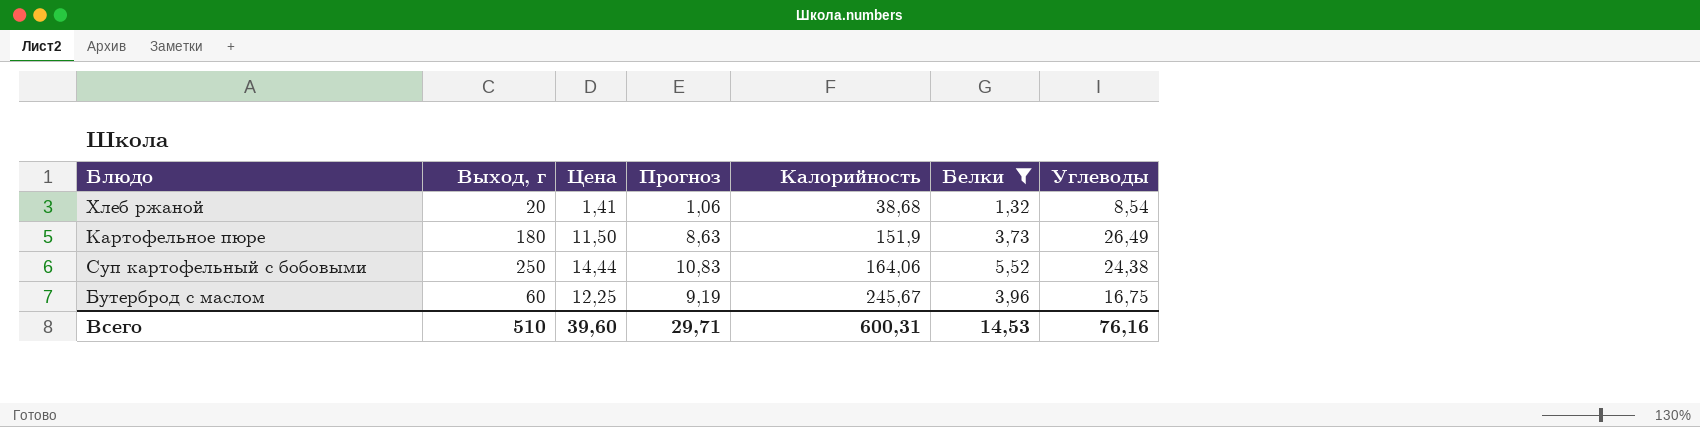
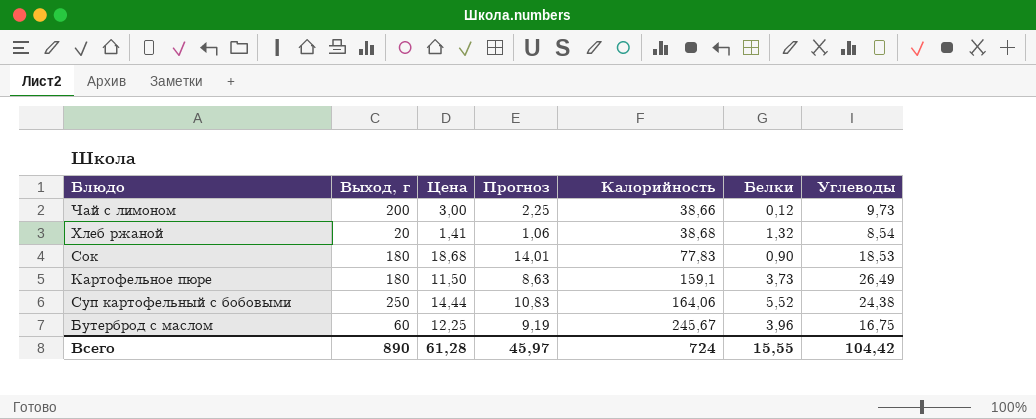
filter: Белки >= 1,32 -> none
Картофельное пюре | Калорийность: 151,9 -> 159,1
Всего | Выход, г: 510 -> 890
Всего | Цена: 39,60 -> 61,28
Всего | Прогноз: 29,71 -> 45,97
Всего | Калорийность: 600,31 -> 724
Всего | Белки: 14,53 -> 15,55
Всего | Углеводы: 76,16 -> 104,42

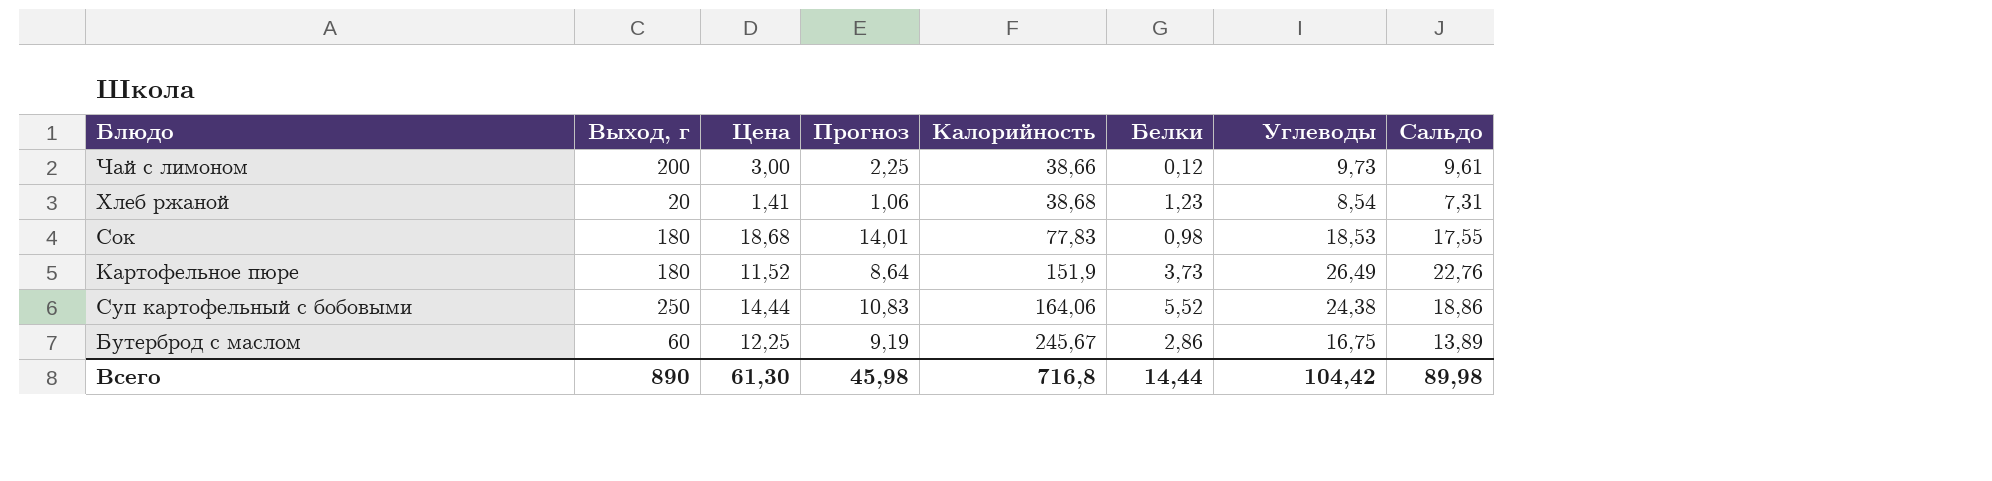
column Сальдо | formula: none -> [Углеводы] - [Белки]
Хлеб ржаной | Белки: 1,32 -> 1,23
Сок | Белки: 0,90 -> 0,98
Картофельное пюре | Цена: 11,50 -> 11,52
Картофельное пюре | Прогноз: 8,63 -> 8,64
Картофельное пюре | Калорийность: 159,1 -> 151,9
Бутерброд с маслом | Белки: 3,96 -> 2,86
Всего | Цена: 61,28 -> 61,30
Всего | Прогноз: 45,97 -> 45,98
Всего | Калорийность: 724 -> 716,8
Всего | Белки: 15,55 -> 14,44

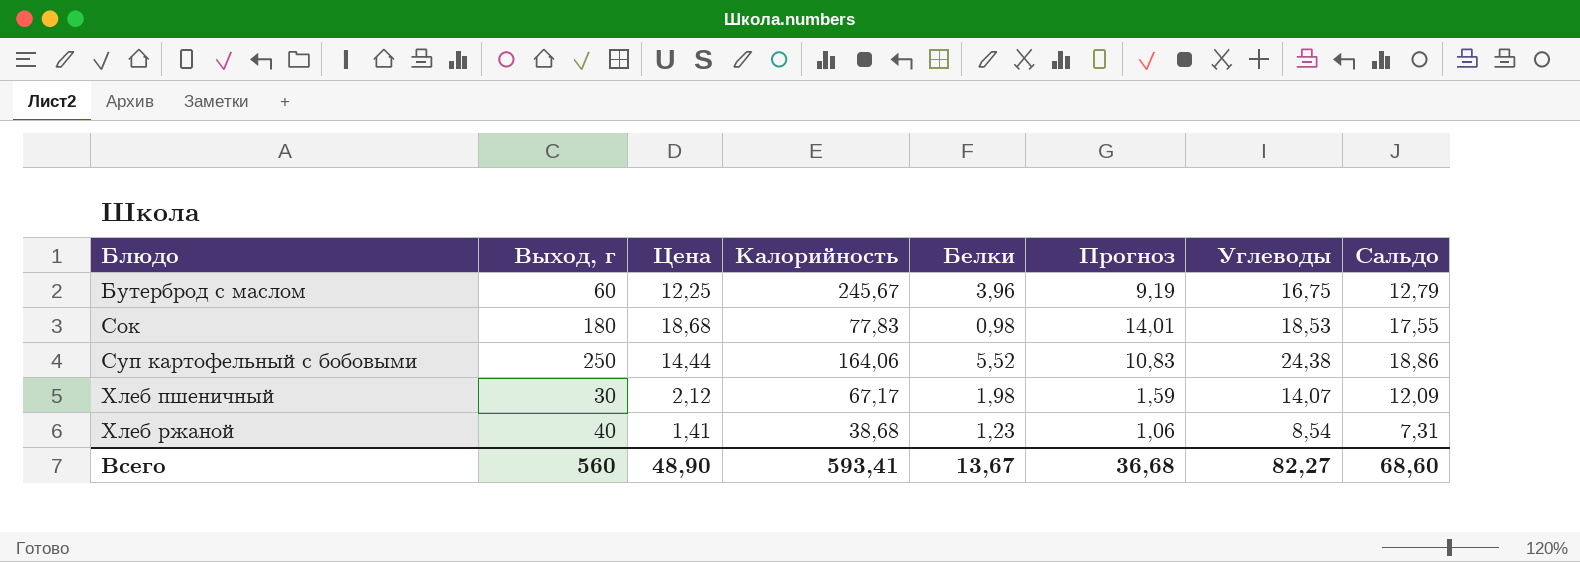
row order: Калорийность ascending -> Блюдо ascending
column Прогноз | position: 4 -> 6
row Чай с лимоном: 200 | 3,00 | 2,25 | 38,66 | 0,12 | 9,73 | 9,61 -> none
row Картофельное пюре: 180 | 11,52 | 8,64 | 151,9 | 3,73 | 26,49 | 22,76 -> none
Бутерброд с маслом | Белки: 2,86 -> 3,96
Бутерброд с маслом | Сальдо: 13,89 -> 12,79
row Хлеб пшеничный: none -> 30 | 2,12 | 67,17 | 1,98 | 1,59 | 14,07 | 12,09
Хлеб ржаной | Выход, г: 20 -> 40
Всего | Выход, г: 890 -> 560
Всего | Цена: 61,30 -> 48,90
Всего | Калорийность: 716,8 -> 593,41
Всего | Белки: 14,44 -> 13,67
Всего | Прогноз: 45,98 -> 36,68
Всего | Углеводы: 104,42 -> 82,27
Всего | Сальдо: 89,98 -> 68,60

